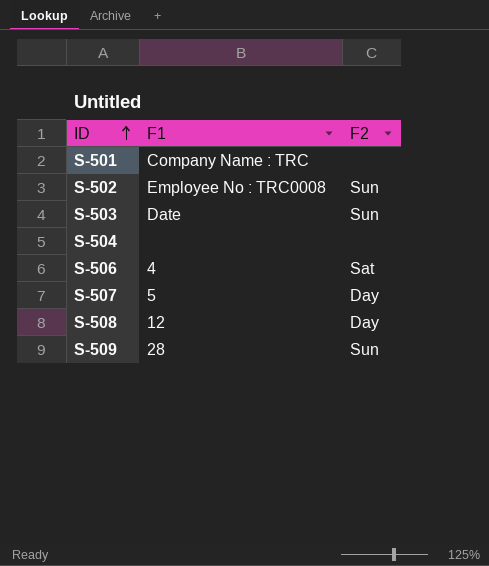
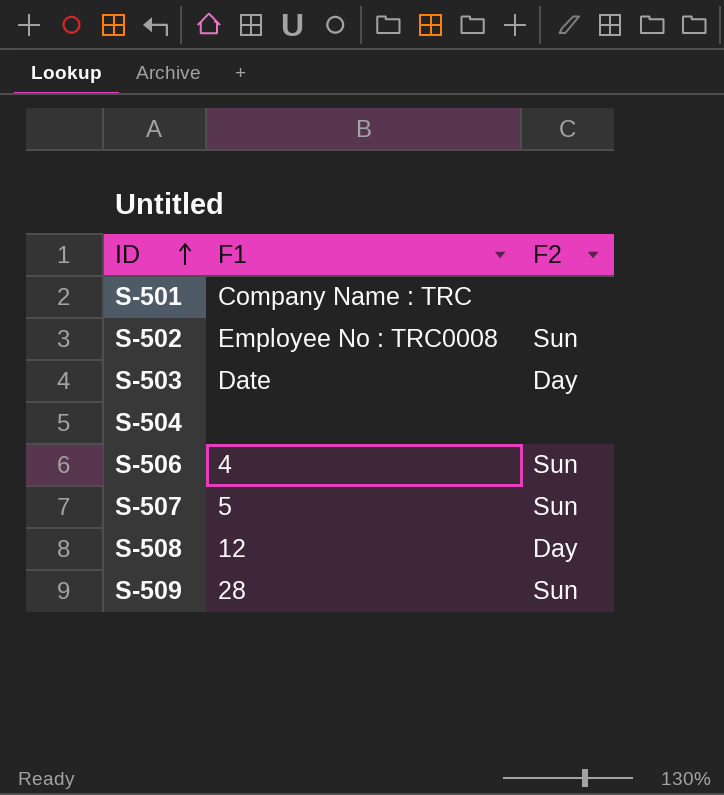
S-503 | F2: Sun -> Day
S-506 | F2: Sat -> Sun
S-507 | F2: Day -> Sun

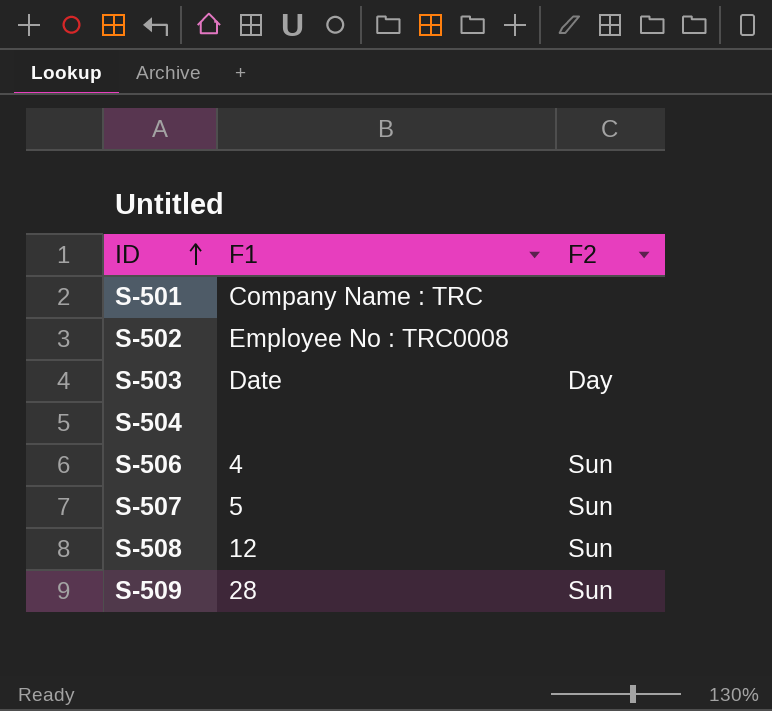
S-502 | F2: Sun -> none
S-508 | F2: Day -> Sun

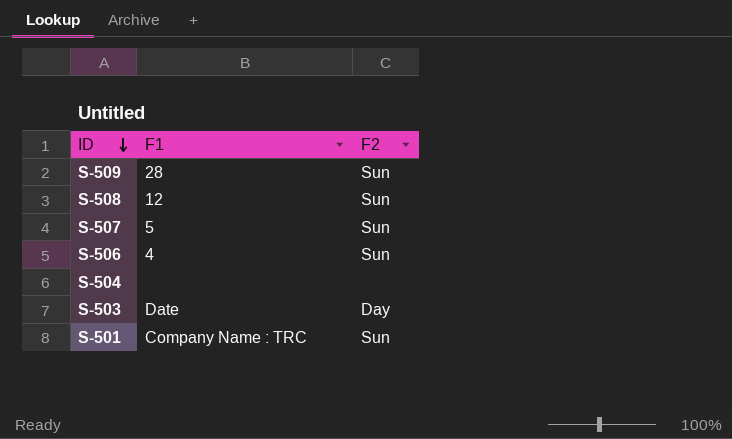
row order: ID ascending -> ID descending
row S-502: Employee No : TRC0008 | none -> none
S-501 | F2: none -> Sun

